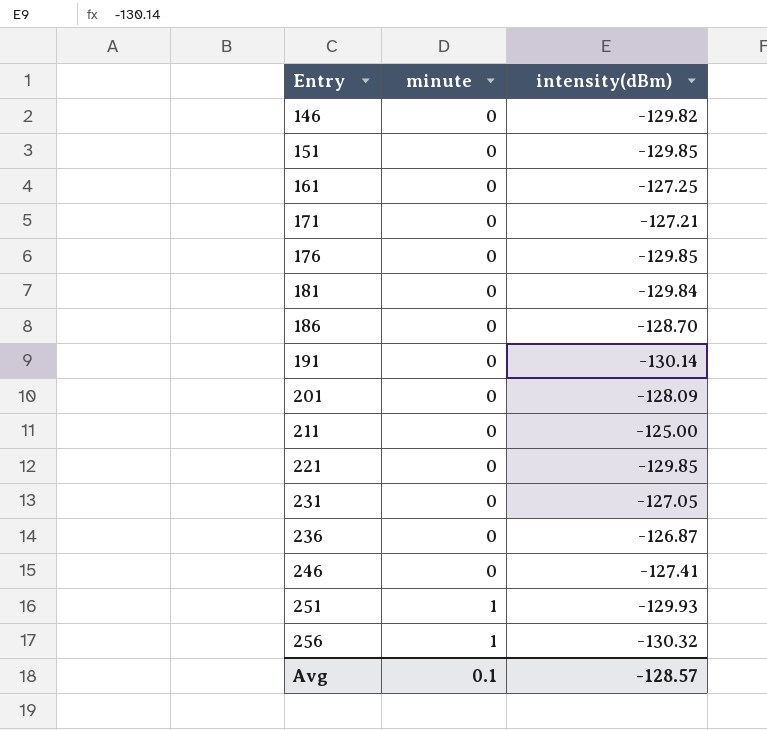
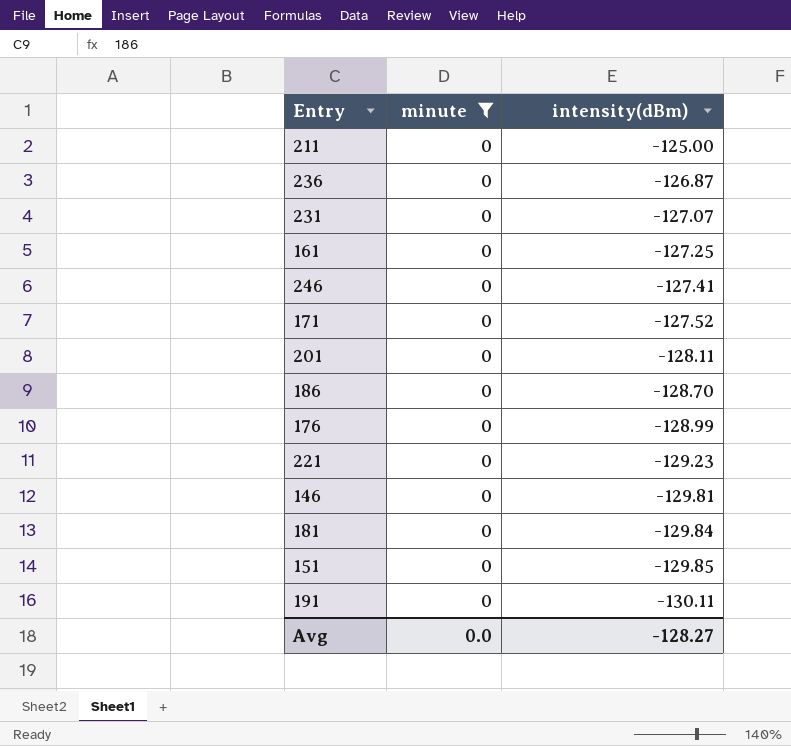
filter: none -> minute = 0
row order: Entry ascending -> intensity(dBm) descending
231 | intensity(dBm): -127.05 -> -127.07
171 | intensity(dBm): -127.21 -> -127.52
201 | intensity(dBm): -128.09 -> -128.11
176 | intensity(dBm): -129.85 -> -128.99
221 | intensity(dBm): -129.85 -> -129.23
146 | intensity(dBm): -129.82 -> -129.81
191 | intensity(dBm): -130.14 -> -130.11
Avg | minute: 0.1 -> 0.0
Avg | intensity(dBm): -128.57 -> -128.27

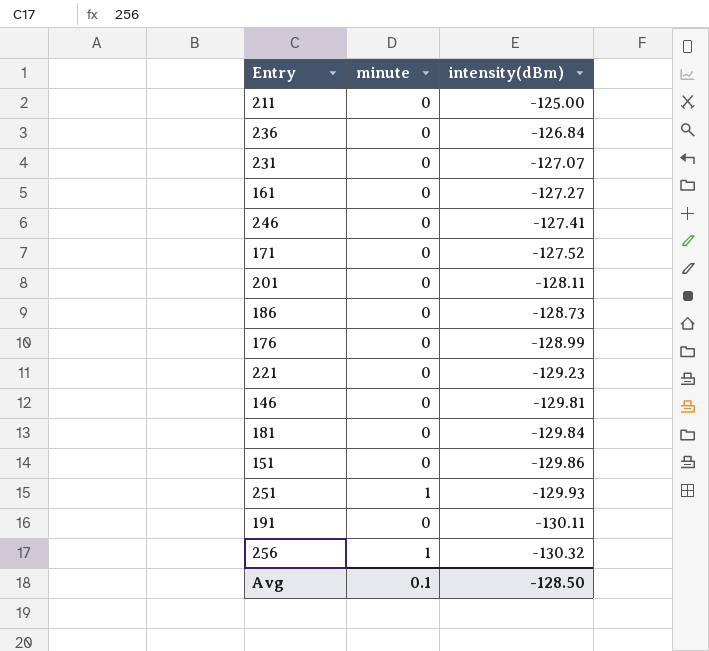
filter: minute = 0 -> none
236 | intensity(dBm): -126.87 -> -126.84
161 | intensity(dBm): -127.25 -> -127.27
186 | intensity(dBm): -128.70 -> -128.73
151 | intensity(dBm): -129.85 -> -129.86
Avg | minute: 0.0 -> 0.1
Avg | intensity(dBm): -128.27 -> -128.50

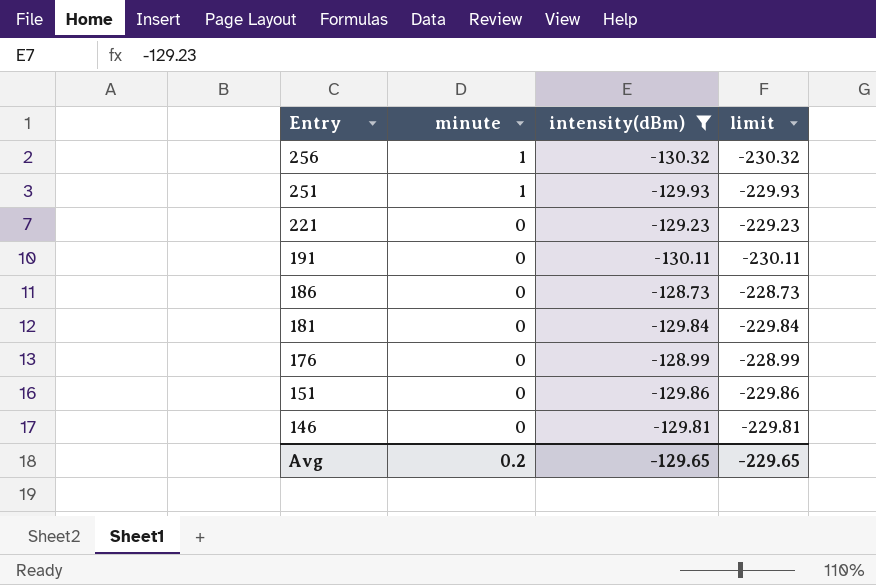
filter: none -> intensity(dBm) <= -128.73
row order: intensity(dBm) descending -> Entry descending
column limit | formula: none -> [intensity(dBm)] - 100
Avg | minute: 0.1 -> 0.2
Avg | intensity(dBm): -128.50 -> -129.65

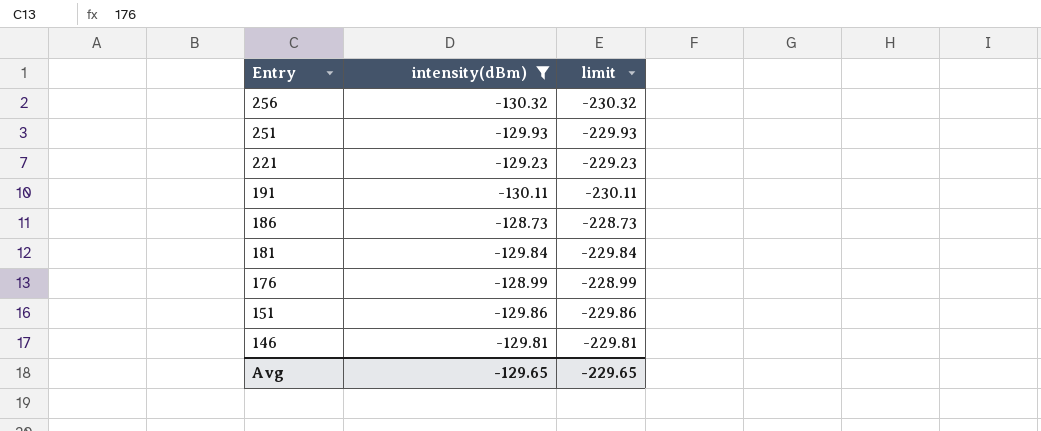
column minute | position: 2 -> none

